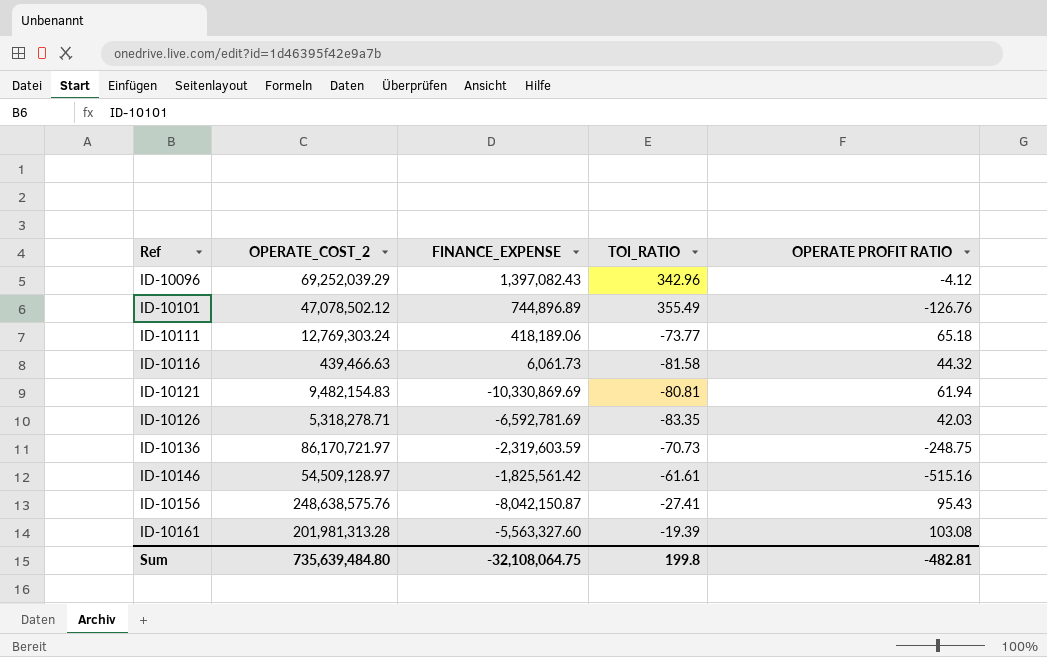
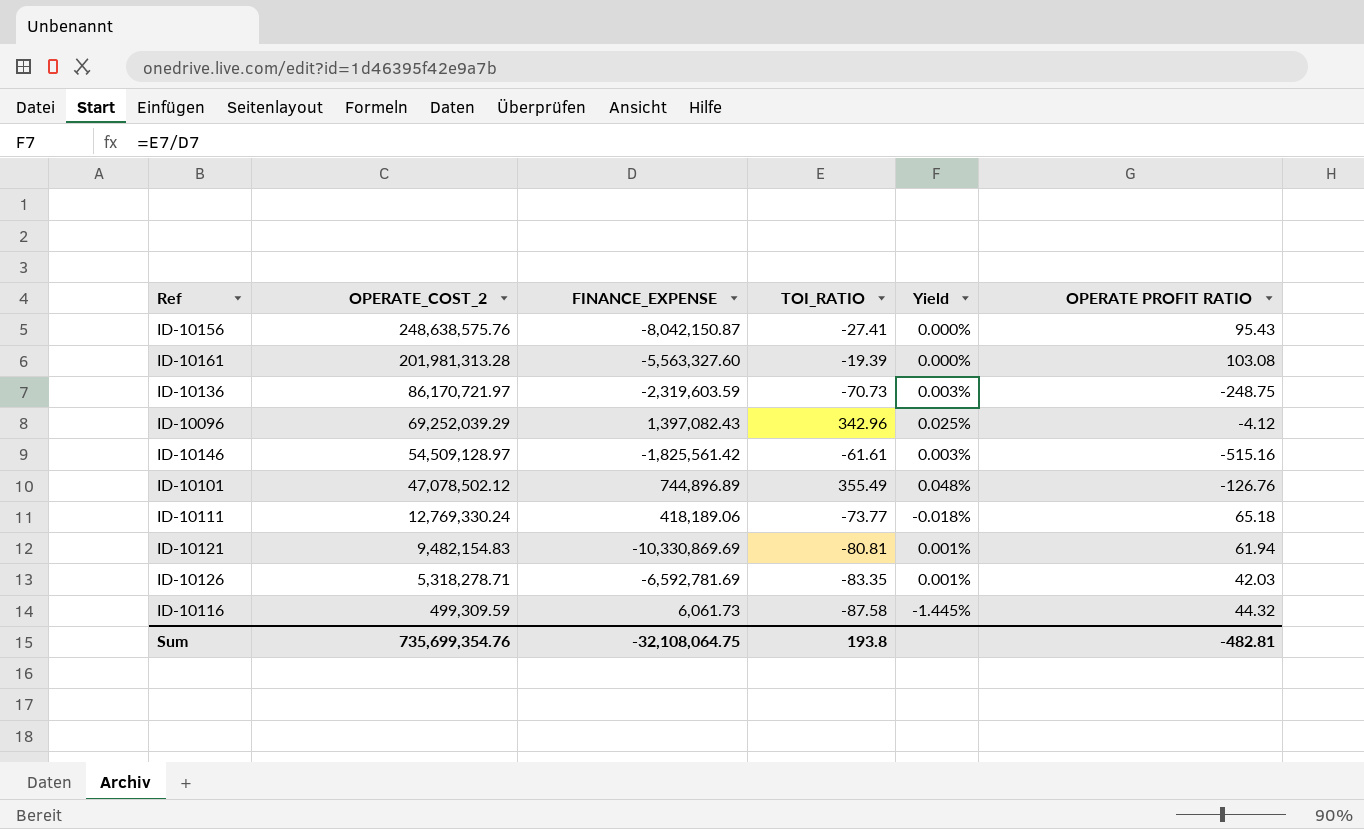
row order: Ref ascending -> OPERATE_COST_2 descending
column Yield | formula: none -> [TOI_RATIO] / [FINANCE_EXPENSE]
ID-10111 | OPERATE_COST_2: 12,769,303.24 -> 12,769,330.24
ID-10116 | OPERATE_COST_2: 439,466.63 -> 499,309.59
ID-10116 | TOI_RATIO: -81.58 -> -87.58
Sum | OPERATE_COST_2: 735,639,484.80 -> 735,699,354.76
Sum | TOI_RATIO: 199.8 -> 193.8

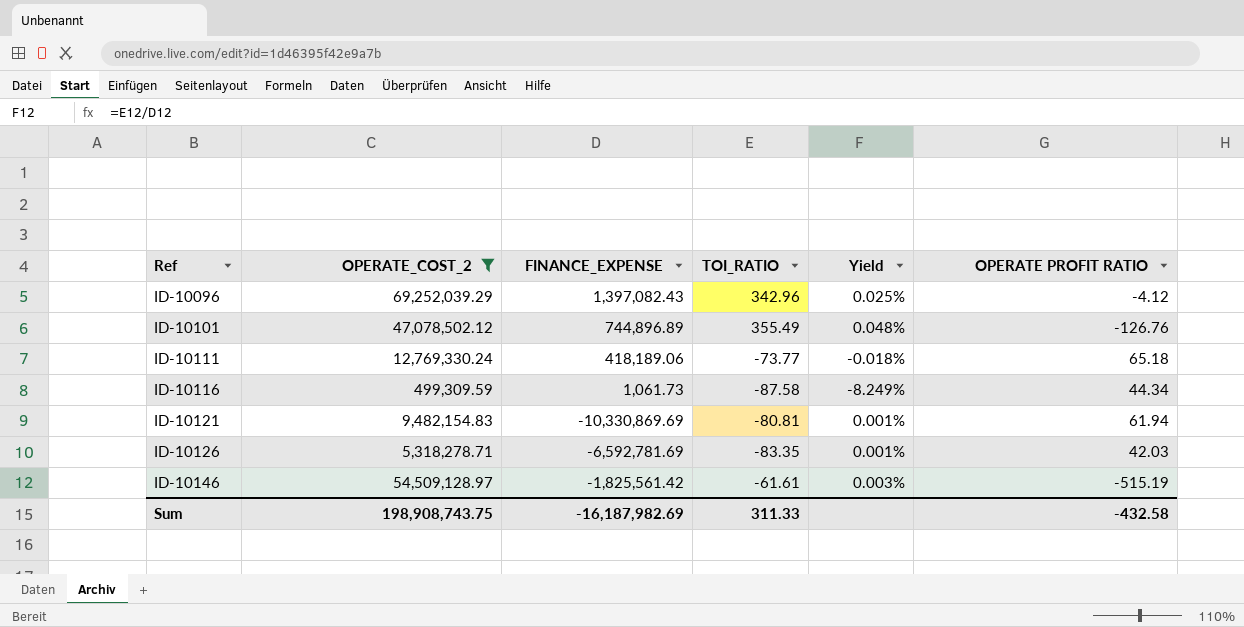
filter: none -> OPERATE_COST_2 <= 69,252,039.29
row order: OPERATE_COST_2 descending -> Ref ascending
ID-10116 | FINANCE_EXPENSE: 6,061.73 -> 1,061.73
ID-10116 | Yield: -1.445% -> -8.249%
ID-10116 | OPERATE PROFIT RATIO: 44.32 -> 44.34
ID-10146 | OPERATE PROFIT RATIO: -515.16 -> -515.19
Sum | OPERATE_COST_2: 735,699,354.76 -> 198,908,743.75
Sum | FINANCE_EXPENSE: -32,108,064.75 -> -16,187,982.69
Sum | TOI_RATIO: 193.8 -> 311.33
Sum | OPERATE PROFIT RATIO: -482.81 -> -432.58

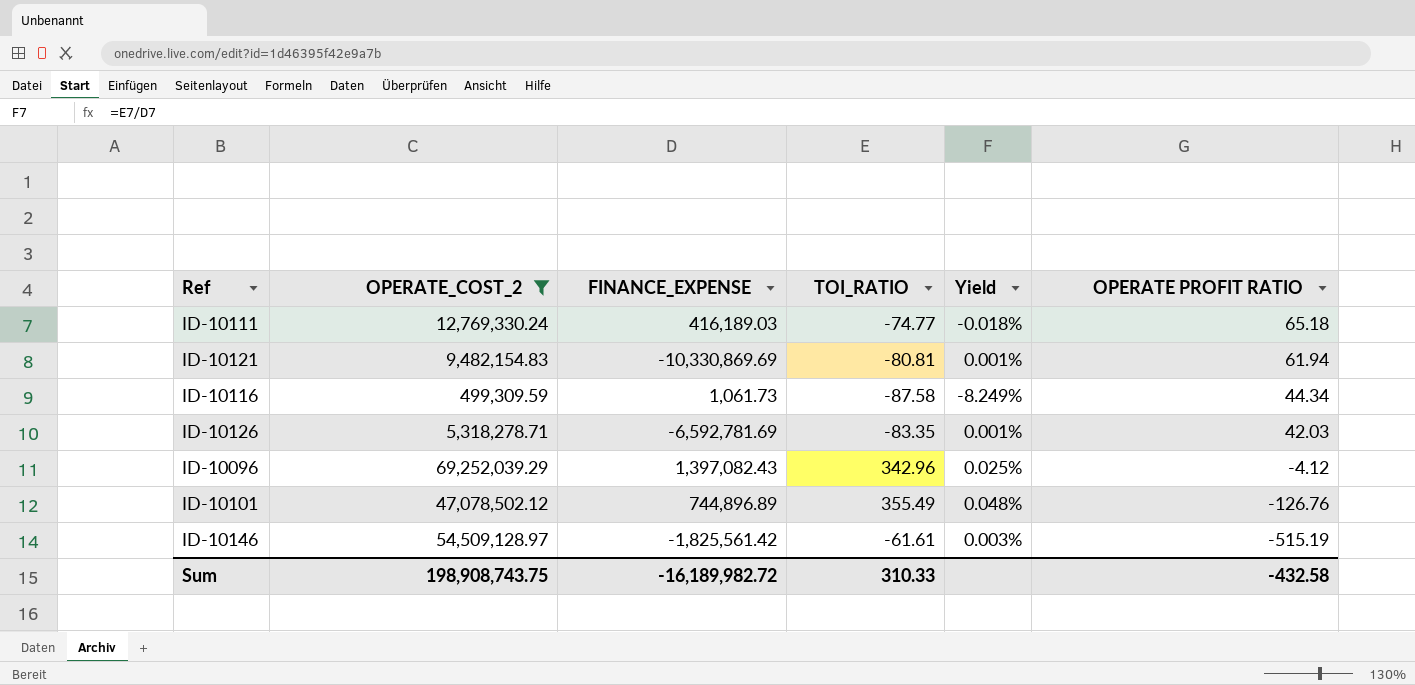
row order: Ref ascending -> OPERATE PROFIT RATIO descending
ID-10111 | FINANCE_EXPENSE: 418,189.06 -> 416,189.03
ID-10111 | TOI_RATIO: -73.77 -> -74.77
Sum | FINANCE_EXPENSE: -16,187,982.69 -> -16,189,982.72
Sum | TOI_RATIO: 311.33 -> 310.33

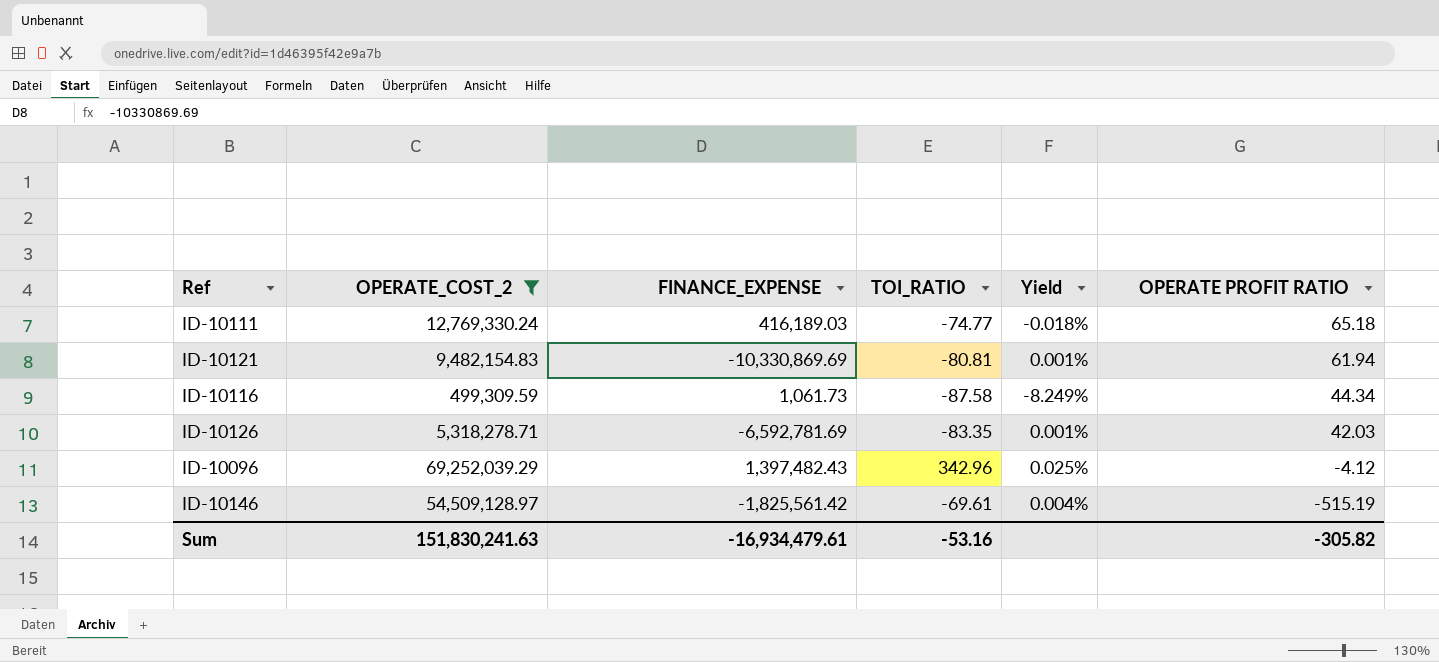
row ID-10101: 47,078,502.12 | 744,896.89 | 355.49 | 0.048% | -126.76 -> none
ID-10096 | FINANCE_EXPENSE: 1,397,082.43 -> 1,397,482.43
ID-10146 | TOI_RATIO: -61.61 -> -69.61
ID-10146 | Yield: 0.003% -> 0.004%
Sum | OPERATE_COST_2: 198,908,743.75 -> 151,830,241.63
Sum | FINANCE_EXPENSE: -16,189,982.72 -> -16,934,479.61
Sum | TOI_RATIO: 310.33 -> -53.16
Sum | OPERATE PROFIT RATIO: -432.58 -> -305.82

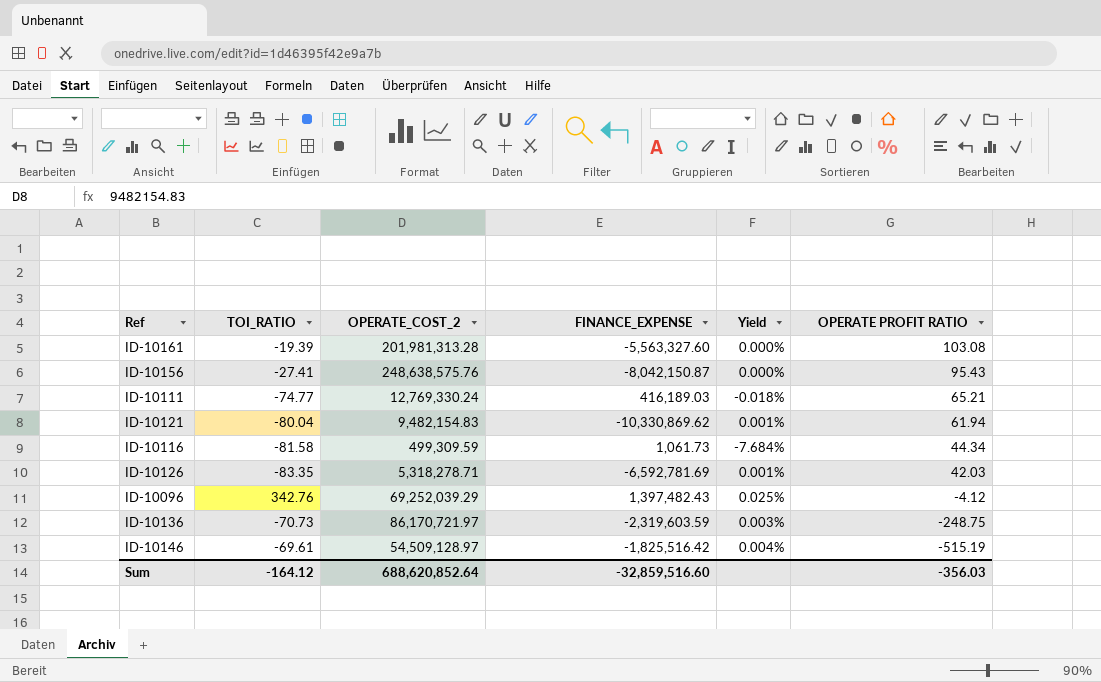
filter: OPERATE_COST_2 <= 69,252,039.29 -> none
column TOI_RATIO | position: 4 -> 2
ID-10111 | OPERATE PROFIT RATIO: 65.18 -> 65.21
ID-10121 | TOI_RATIO: -80.81 -> -80.04
ID-10121 | FINANCE_EXPENSE: -10,330,869.69 -> -10,330,869.62
ID-10116 | TOI_RATIO: -87.58 -> -81.58
ID-10116 | Yield: -8.249% -> -7.684%
ID-10096 | TOI_RATIO: 342.96 -> 342.76
ID-10146 | FINANCE_EXPENSE: -1,825,561.42 -> -1,825,516.42
Sum | TOI_RATIO: -53.16 -> -164.12
Sum | OPERATE_COST_2: 151,830,241.63 -> 688,620,852.64
Sum | FINANCE_EXPENSE: -16,934,479.61 -> -32,859,516.60
Sum | OPERATE PROFIT RATIO: -305.82 -> -356.03

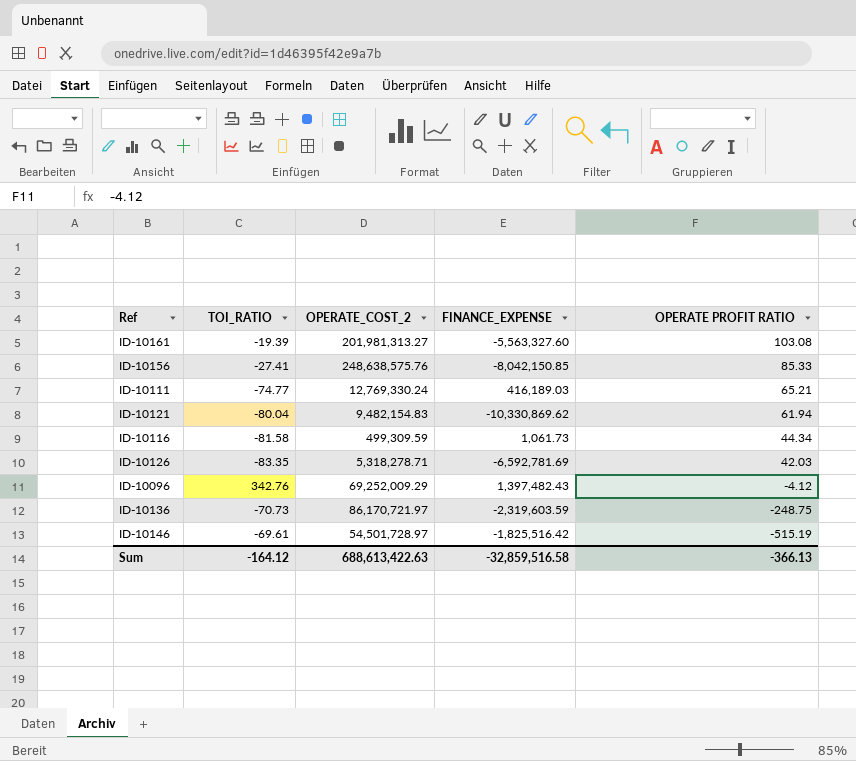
column Yield | formula: [TOI_RATIO] / [FINANCE_EXPENSE] -> none
ID-10161 | OPERATE_COST_2: 201,981,313.28 -> 201,981,313.27
ID-10156 | FINANCE_EXPENSE: -8,042,150.87 -> -8,042,150.85
ID-10156 | OPERATE PROFIT RATIO: 95.43 -> 85.33
ID-10096 | OPERATE_COST_2: 69,252,039.29 -> 69,252,009.29
ID-10146 | OPERATE_COST_2: 54,509,128.97 -> 54,501,728.97
Sum | OPERATE_COST_2: 688,620,852.64 -> 688,613,422.63
Sum | FINANCE_EXPENSE: -32,859,516.60 -> -32,859,516.58
Sum | OPERATE PROFIT RATIO: -356.03 -> -366.13

